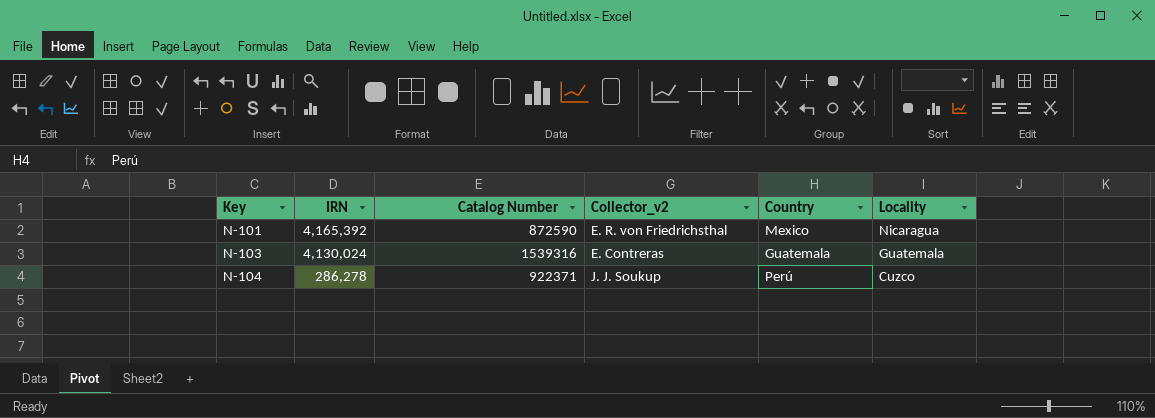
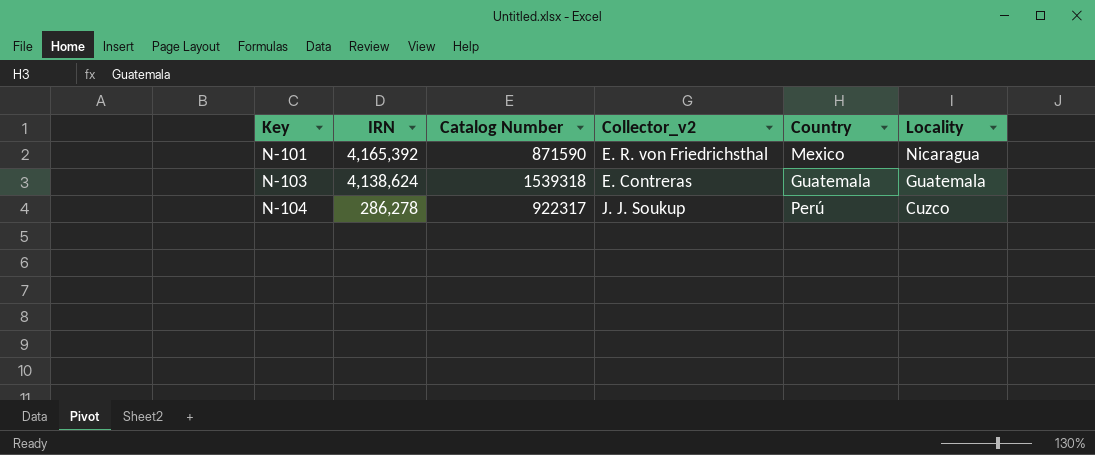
N-101 | Catalog Number: 872590 -> 871590
N-103 | IRN: 4,130,024 -> 4,138,624
N-103 | Catalog Number: 1539316 -> 1539318
N-104 | Catalog Number: 922371 -> 922317

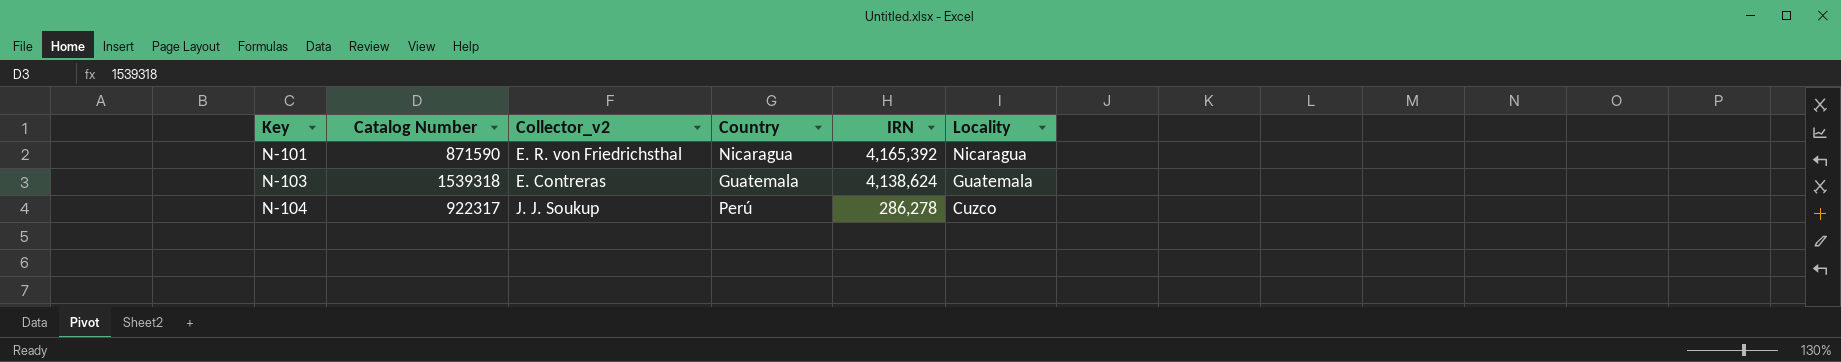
column IRN | position: 2 -> 5
N-101 | Country: Mexico -> Nicaragua

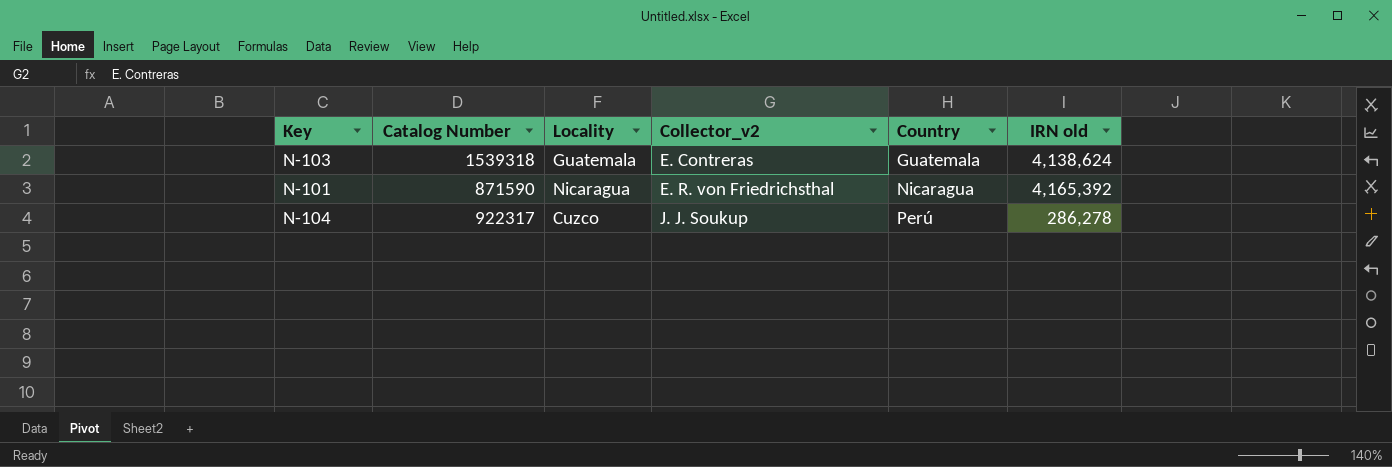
row order: Key ascending -> Collector_v2 ascending
column Locality | position: 6 -> 3
column name: IRN -> IRN old

